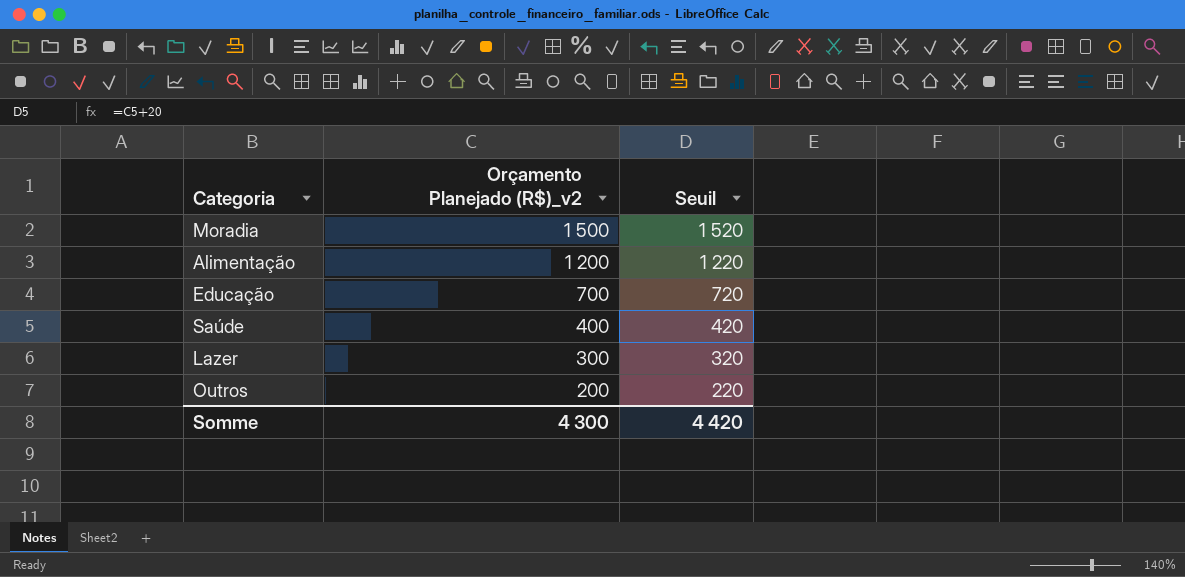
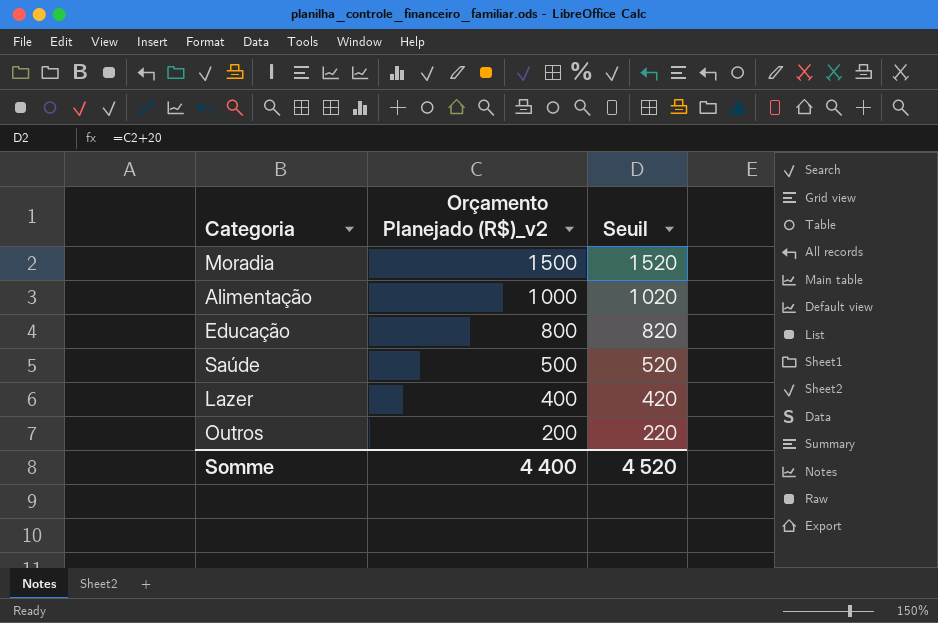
Alimentação | Orçamento Planejado (R$)_v2: 1 200 -> 1 000
Alimentação | Seuil: 1 220 -> 1 020
Educação | Orçamento Planejado (R$)_v2: 700 -> 800
Educação | Seuil: 720 -> 820
Saúde | Orçamento Planejado (R$)_v2: 400 -> 500
Saúde | Seuil: 420 -> 520
Lazer | Orçamento Planejado (R$)_v2: 300 -> 400
Lazer | Seuil: 320 -> 420
Somme | Orçamento Planejado (R$)_v2: 4 300 -> 4 400
Somme | Seuil: 4 420 -> 4 520

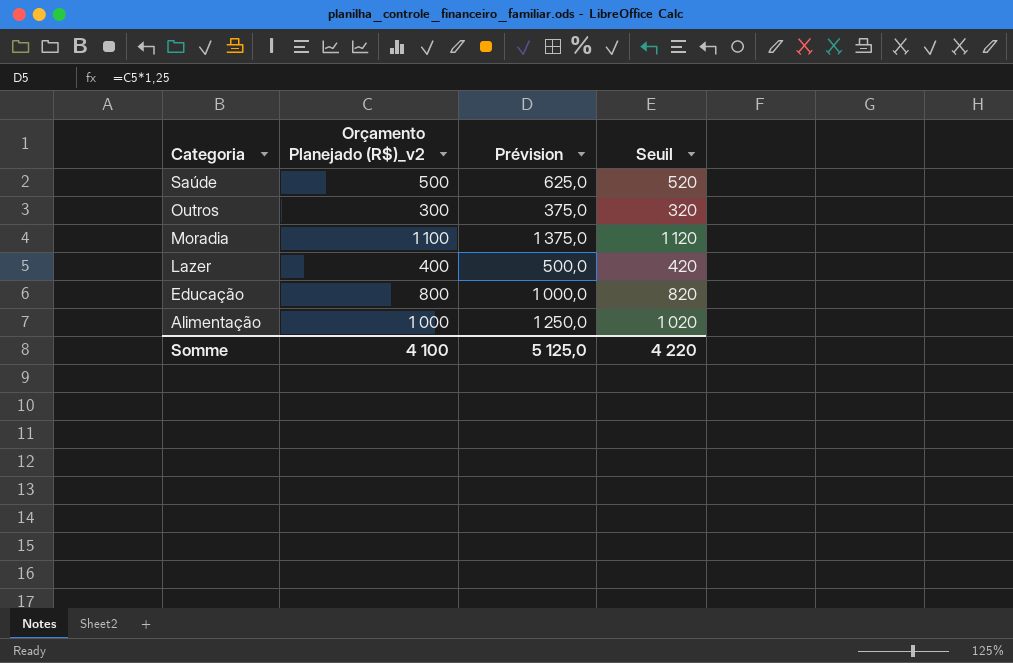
row order: Orçamento Planejado (R$)_v2 descending -> Categoria descending
column Prévision | formula: none -> [Orçamento Planejado (R$)_v2] * 1,25
Outros | Orçamento Planejado (R$)_v2: 200 -> 300
Outros | Seuil: 220 -> 320
Moradia | Orçamento Planejado (R$)_v2: 1 500 -> 1 100
Moradia | Seuil: 1 520 -> 1 120
Somme | Orçamento Planejado (R$)_v2: 4 400 -> 4 100
Somme | Seuil: 4 520 -> 4 220

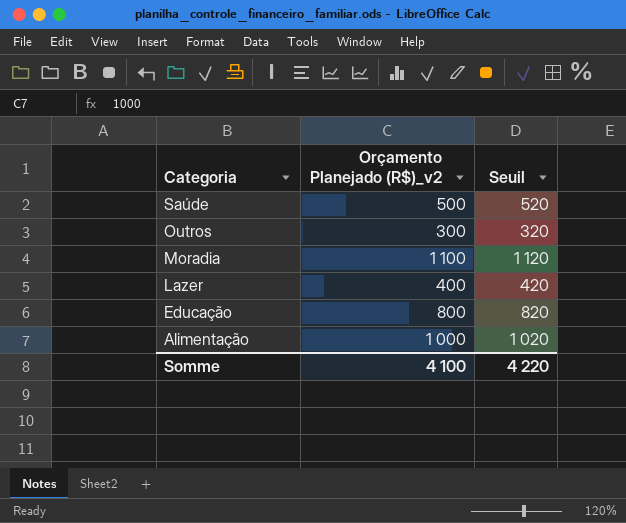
column Prévision | formula: [Orçamento Planejado (R$)_v2] * 1,25 -> none

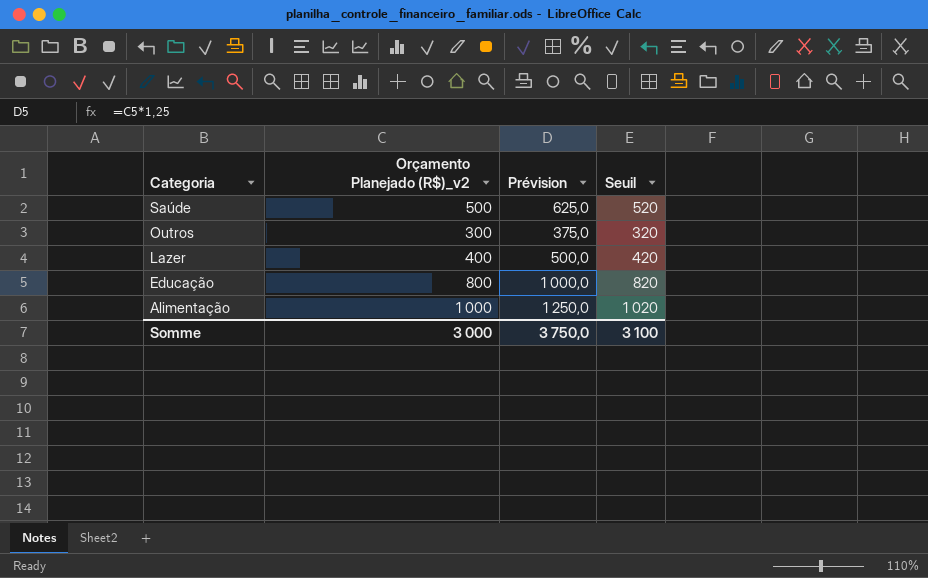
column Prévision | formula: none -> [Orçamento Planejado (R$)_v2] * 1,25
row Moradia: 1 100 | 1 120 -> none
Somme | Orçamento Planejado (R$)_v2: 4 100 -> 3 000
Somme | Seuil: 4 220 -> 3 100

